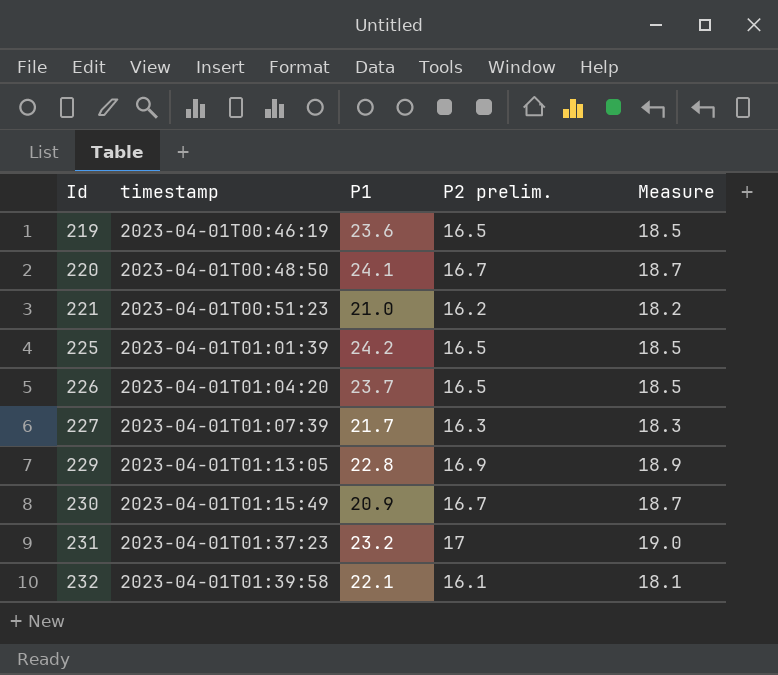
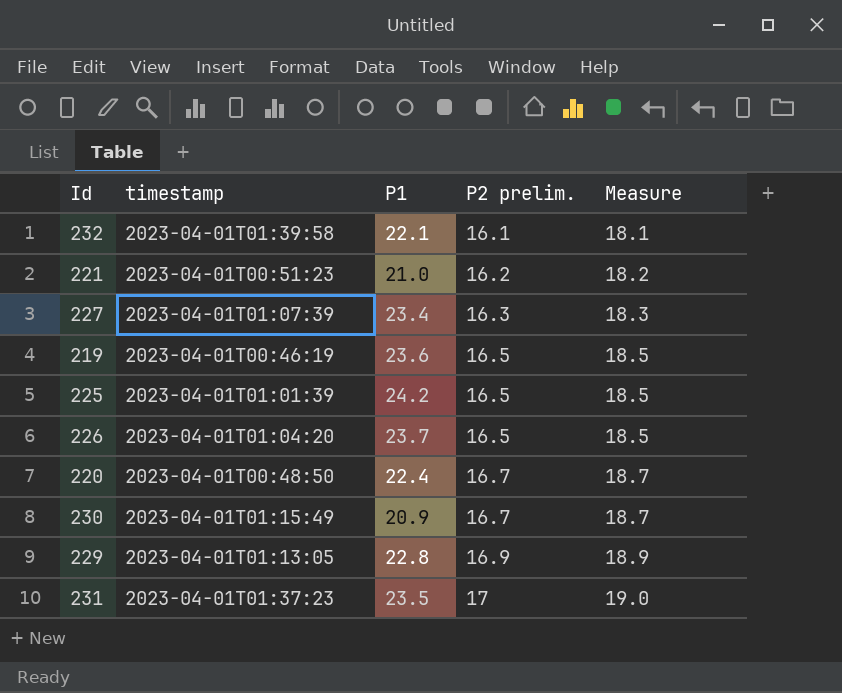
row order: Id ascending -> P2 prelim. ascending
227 | P1: 21.7 -> 23.4
220 | P1: 24.1 -> 22.4
231 | P1: 23.2 -> 23.5

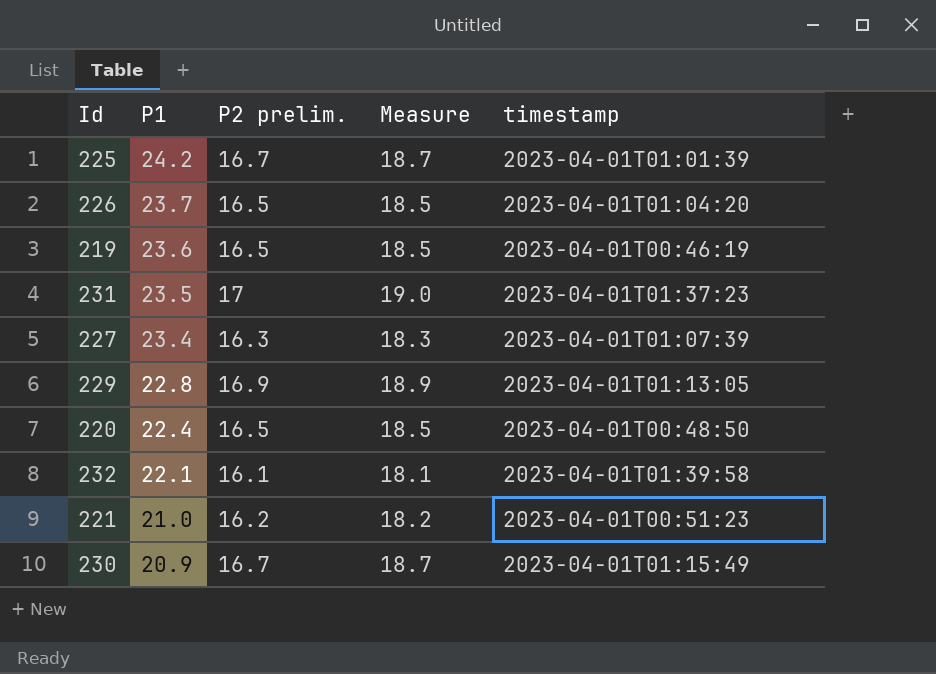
row order: P2 prelim. ascending -> P1 descending
column timestamp | position: 2 -> 5
225 | P2 prelim.: 16.5 -> 16.7
225 | Measure: 18.5 -> 18.7
220 | P2 prelim.: 16.7 -> 16.5
220 | Measure: 18.7 -> 18.5

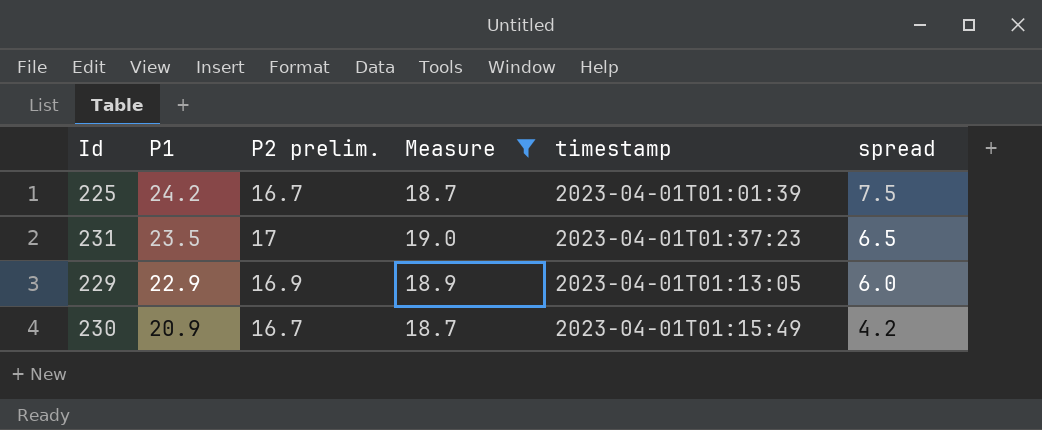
filter: none -> Measure >= 18.7
column spread | formula: none -> [P1] - [P2 prelim.]
229 | P1: 22.8 -> 22.9

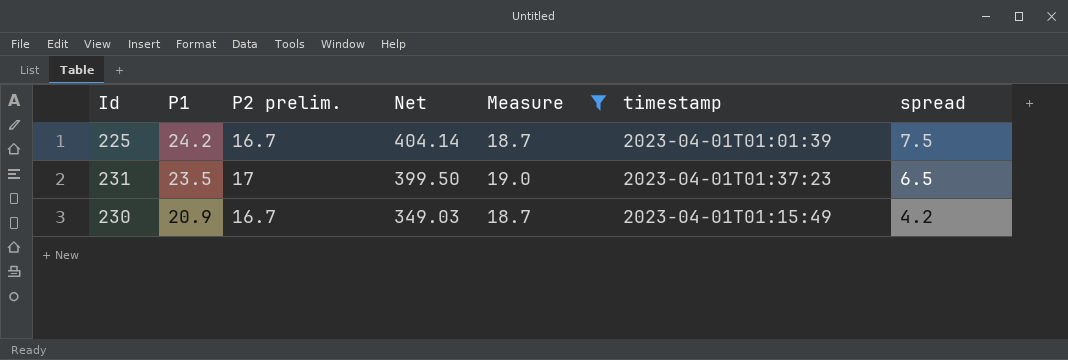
column Net | formula: none -> [P1] * [P2 prelim.]
row 229: 22.9 | 16.9 | 18.9 | 2023-04-01T01:13:05 | 6.0 -> none

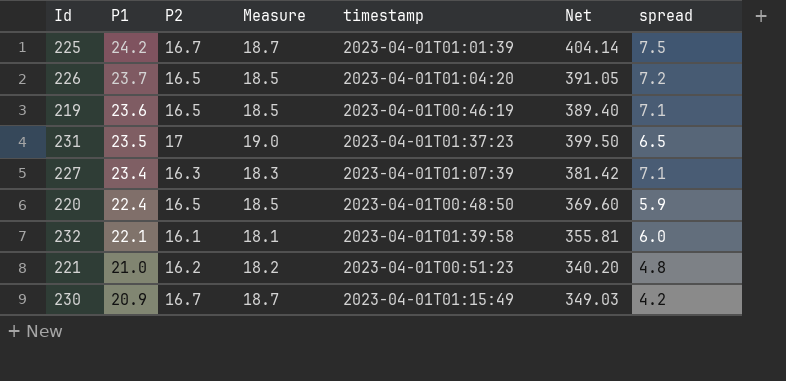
filter: Measure >= 18.7 -> none
column name: P2 prelim. -> P2
column Net | position: 4 -> 6

